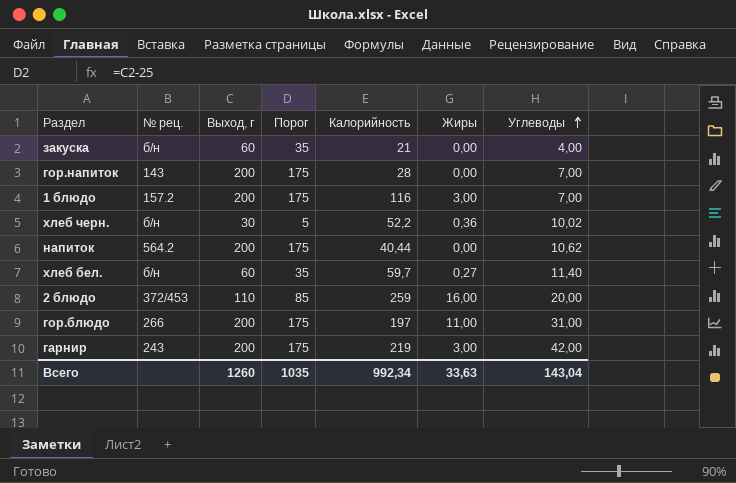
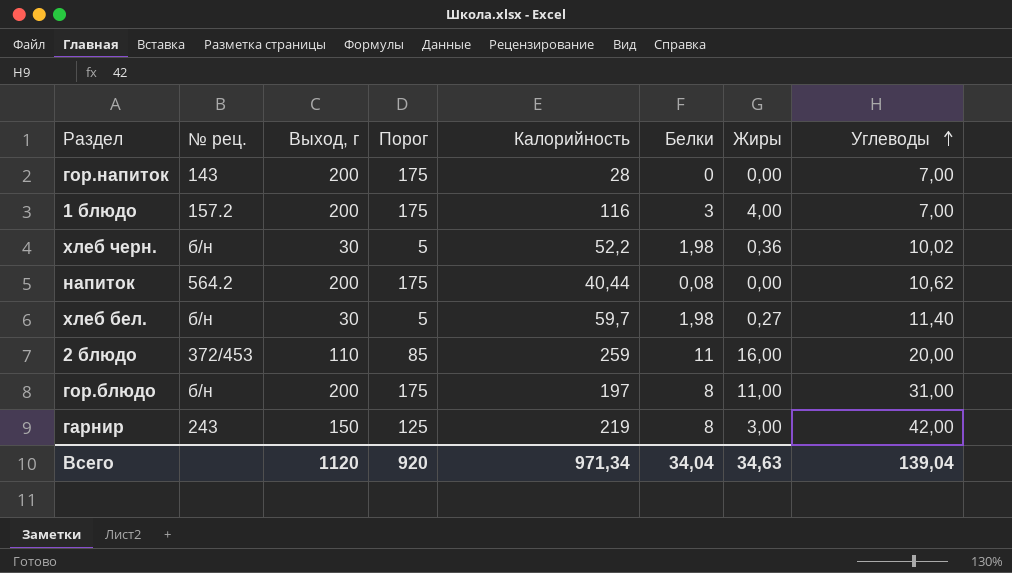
column Белки | position: none -> 6
row закуска: б/н | 60 | 35 | 21 | 0,00 | 4,00 -> none
1 блюдо | Жиры: 3,00 -> 4,00
хлеб бел. | Выход, г: 60 -> 30
хлеб бел. | Порог: 35 -> 5
гор.блюдо | № рец.: 266 -> б/н
гарнир | Выход, г: 200 -> 150
гарнир | Порог: 175 -> 125
Всего | Выход, г: 1260 -> 1120
Всего | Порог: 1035 -> 920
Всего | Калорийность: 992,34 -> 971,34
Всего | Жиры: 33,63 -> 34,63
Всего | Углеводы: 143,04 -> 139,04

